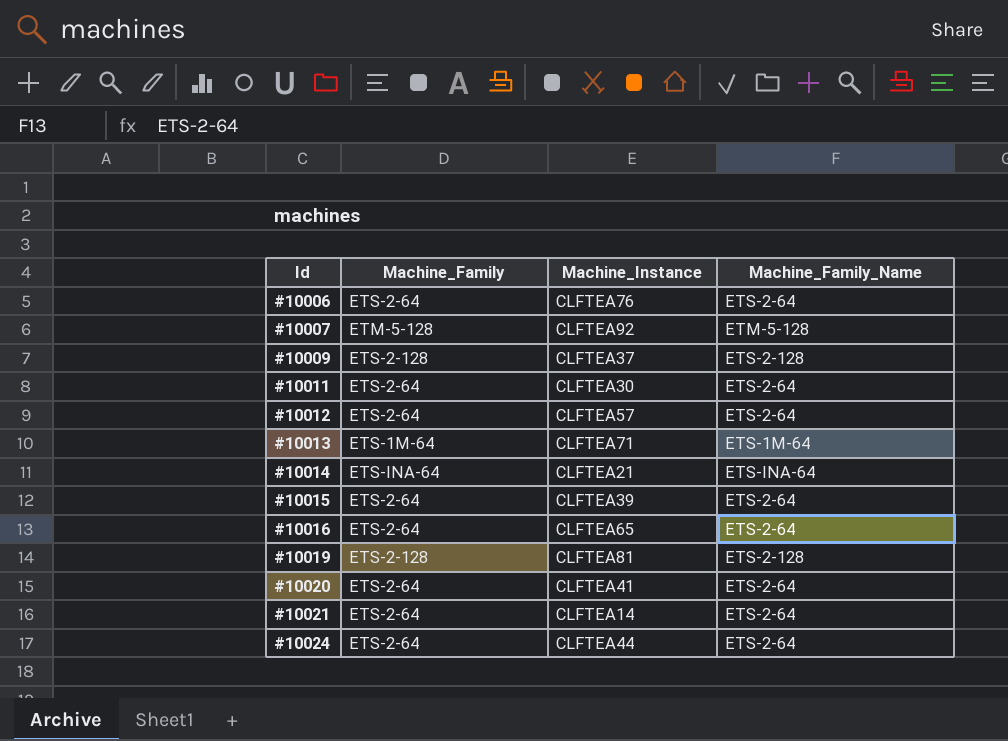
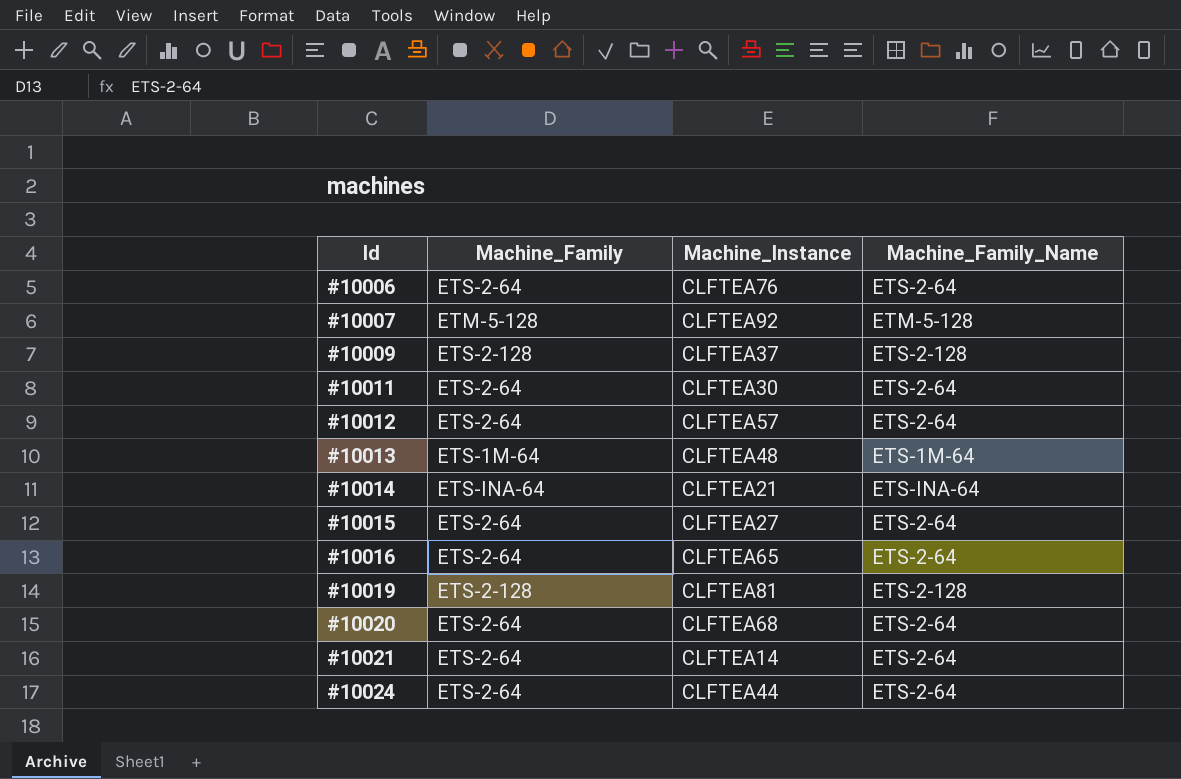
#10013 | Machine_Instance: CLFTEA71 -> CLFTEA48
#10015 | Machine_Instance: CLFTEA39 -> CLFTEA27
#10020 | Machine_Instance: CLFTEA41 -> CLFTEA68

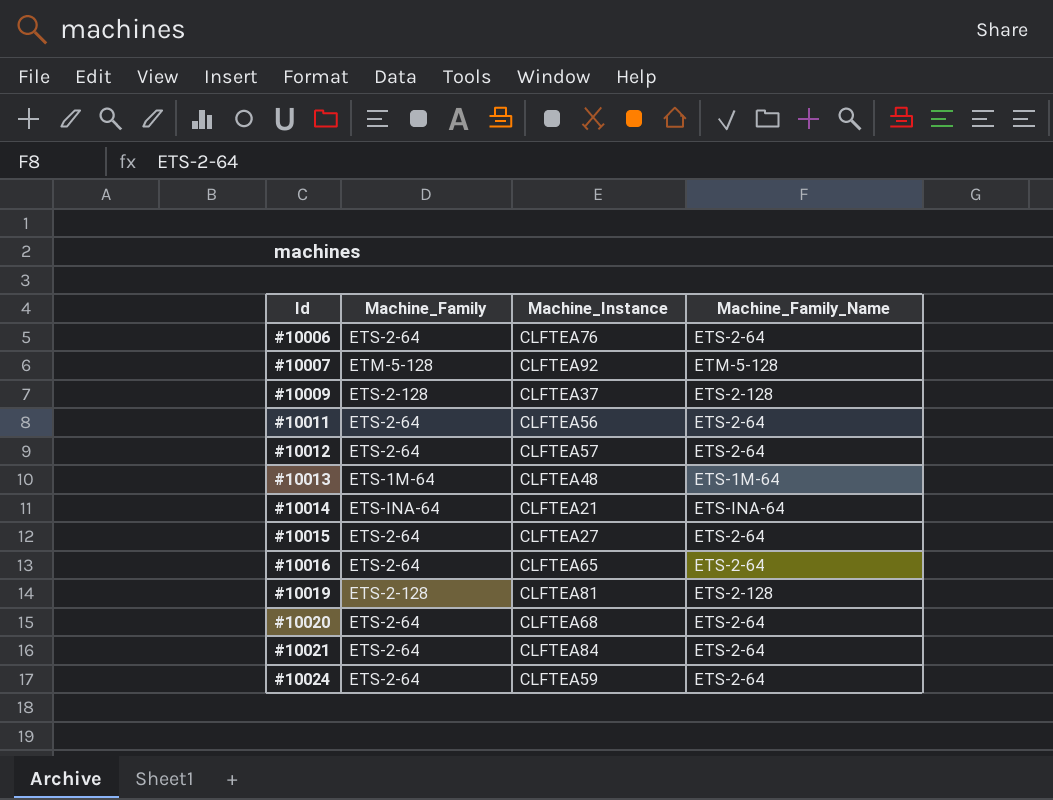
#10011 | Machine_Instance: CLFTEA30 -> CLFTEA56
#10021 | Machine_Instance: CLFTEA14 -> CLFTEA84
#10024 | Machine_Instance: CLFTEA44 -> CLFTEA59

